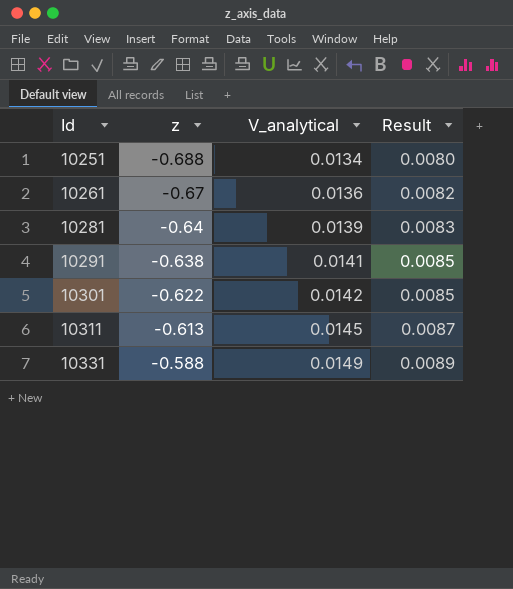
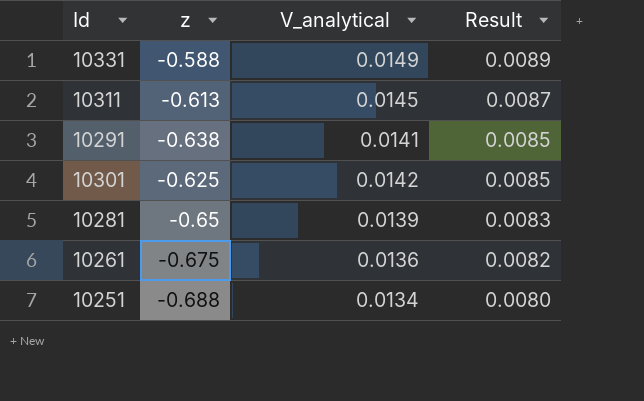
row order: Id ascending -> Result descending
10301 | z: -0.622 -> -0.625
10281 | z: -0.64 -> -0.65
10261 | z: -0.67 -> -0.675

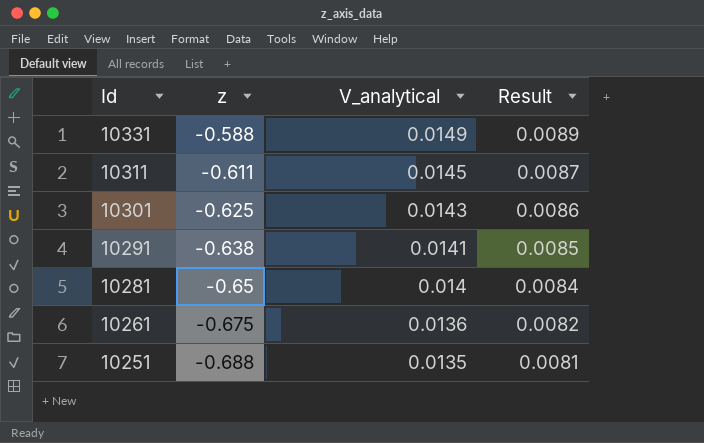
row order: Result descending -> Id descending
10311 | z: -0.613 -> -0.611
10301 | V_analytical: 0.0142 -> 0.0143
10301 | Result: 0.0085 -> 0.0086
10281 | V_analytical: 0.0139 -> 0.014
10281 | Result: 0.0083 -> 0.0084
10251 | V_analytical: 0.0134 -> 0.0135
10251 | Result: 0.0080 -> 0.0081

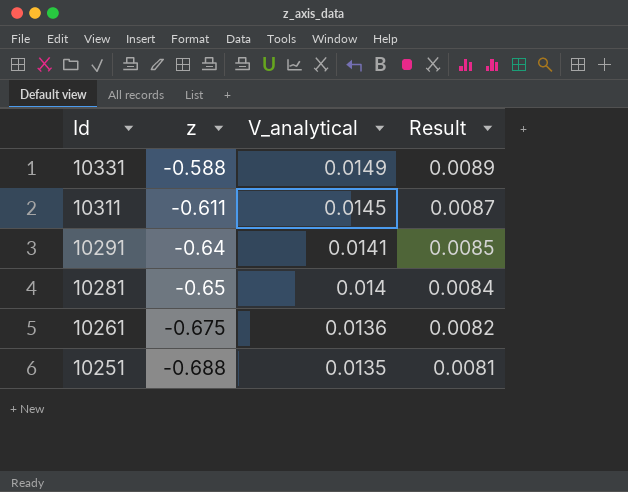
row 10301: -0.625 | 0.0143 | 0.0086 -> none
10291 | z: -0.638 -> -0.64

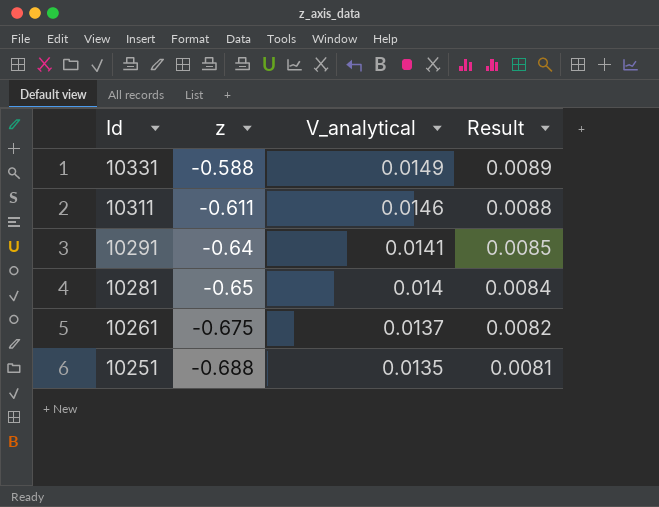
10311 | V_analytical: 0.0145 -> 0.0146
10311 | Result: 0.0087 -> 0.0088
10261 | V_analytical: 0.0136 -> 0.0137

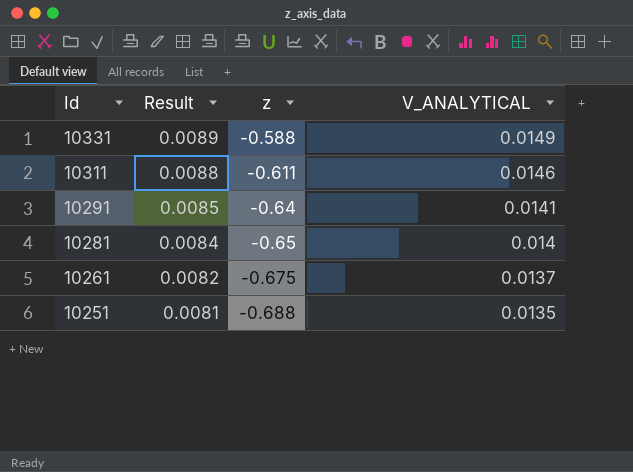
column Result | position: 4 -> 2
column name: V_analytical -> V_ANALYTICAL

